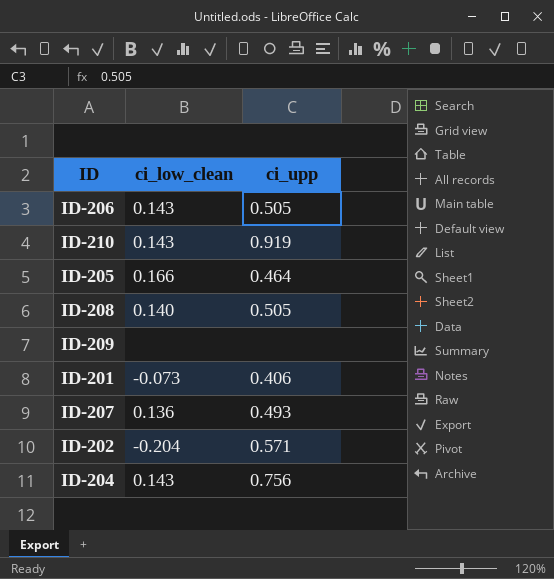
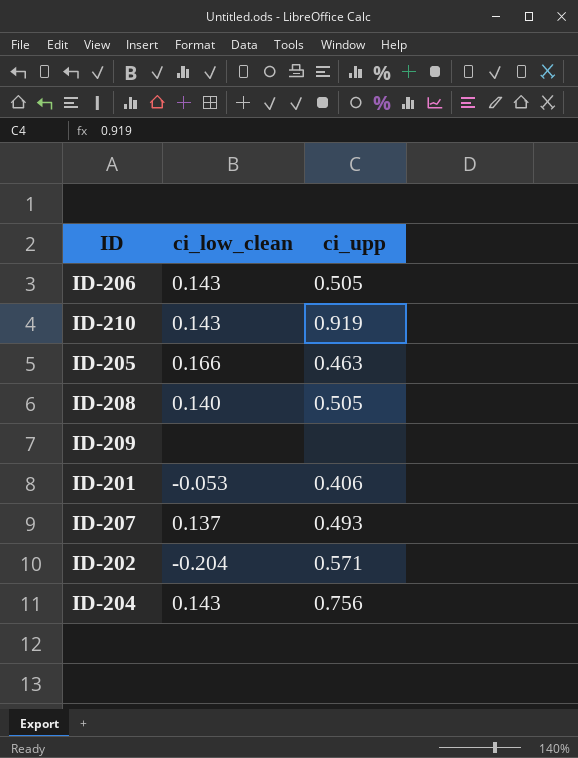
ID-205 | ci_upp: 0.464 -> 0.463
ID-201 | ci_low_clean: -0.073 -> -0.053
ID-207 | ci_low_clean: 0.136 -> 0.137

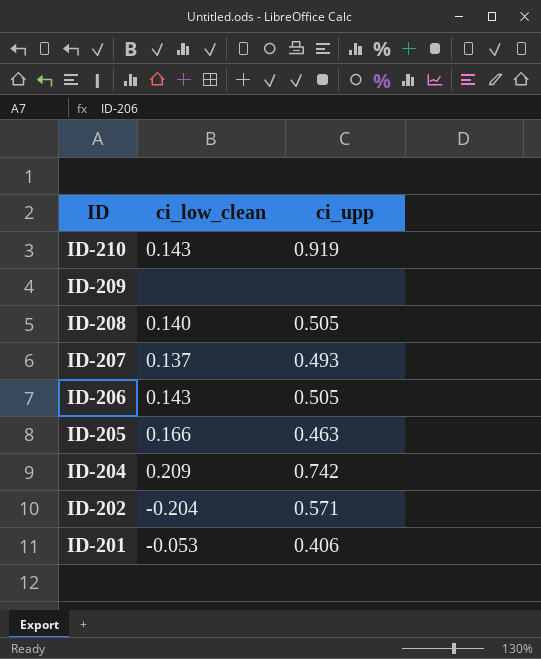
row order: none -> ID descending
ID-204 | ci_low_clean: 0.143 -> 0.209
ID-204 | ci_upp: 0.756 -> 0.742

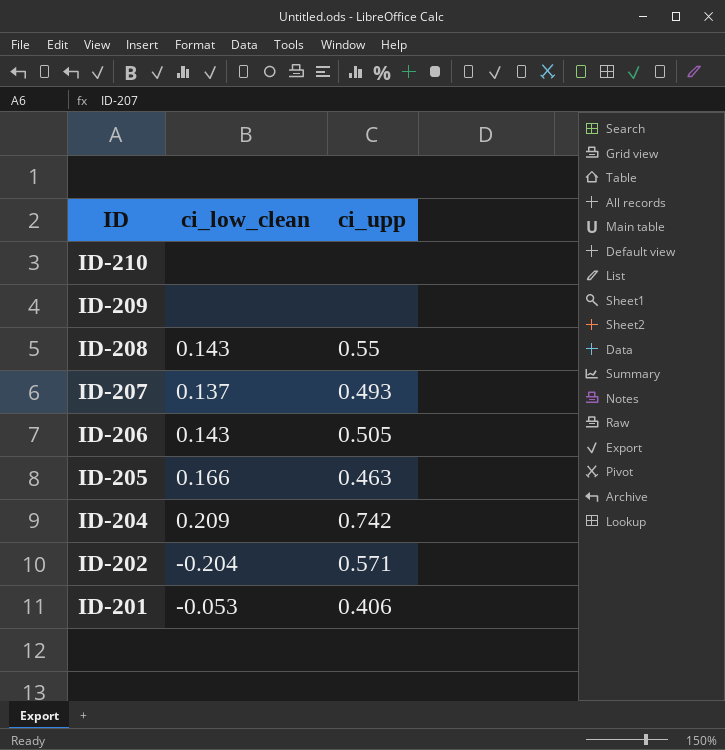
ID-210 | ci_low_clean: 0.143 -> none
ID-210 | ci_upp: 0.919 -> none
ID-208 | ci_low_clean: 0.140 -> 0.143
ID-208 | ci_upp: 0.505 -> 0.55

